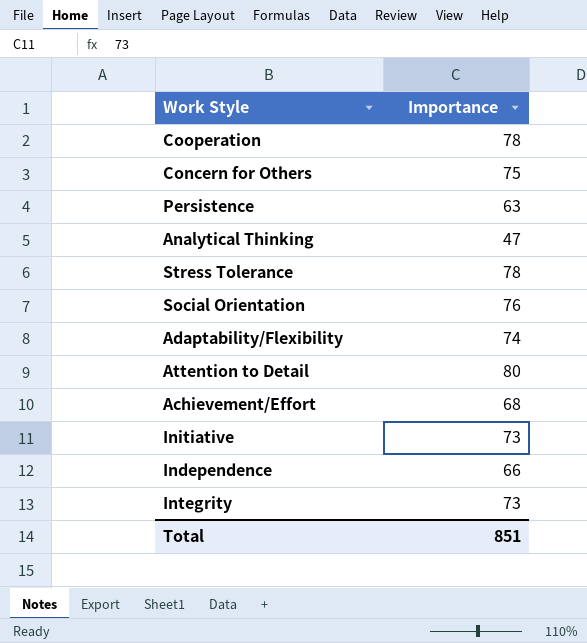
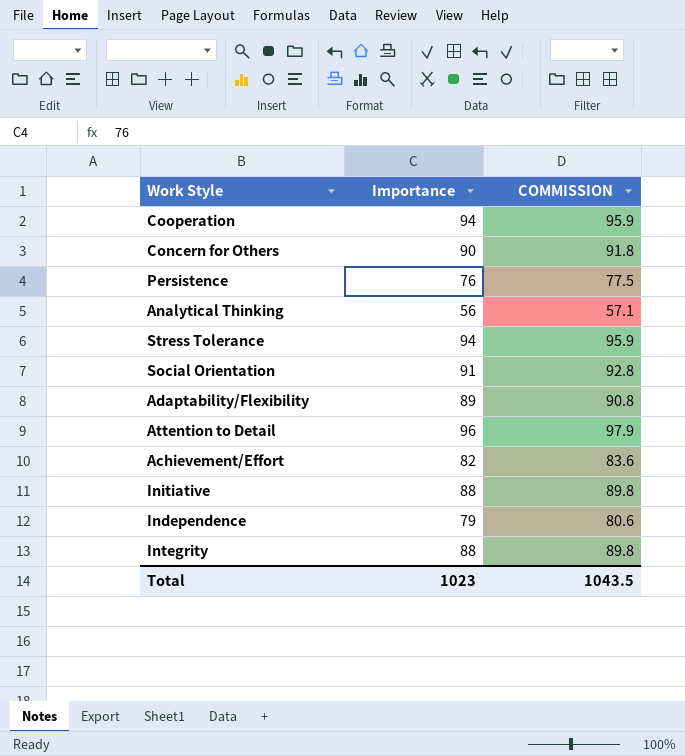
column COMMISSION | formula: none -> [Importance] * 1.02
Cooperation | Importance: 78 -> 94
Concern for Others | Importance: 75 -> 90
Persistence | Importance: 63 -> 76
Analytical Thinking | Importance: 47 -> 56
Stress Tolerance | Importance: 78 -> 94
Social Orientation | Importance: 76 -> 91
Adaptability/Flexibility | Importance: 74 -> 89
Attention to Detail | Importance: 80 -> 96
Achievement/Effort | Importance: 68 -> 82
Initiative | Importance: 73 -> 88
Independence | Importance: 66 -> 79
Integrity | Importance: 73 -> 88
Total | Importance: 851 -> 1023

